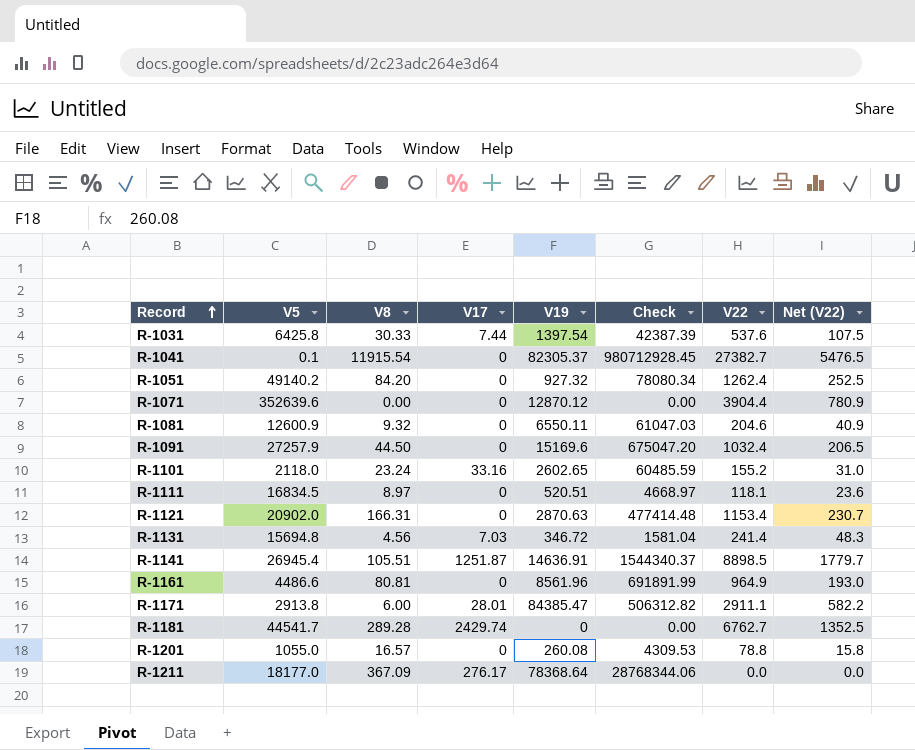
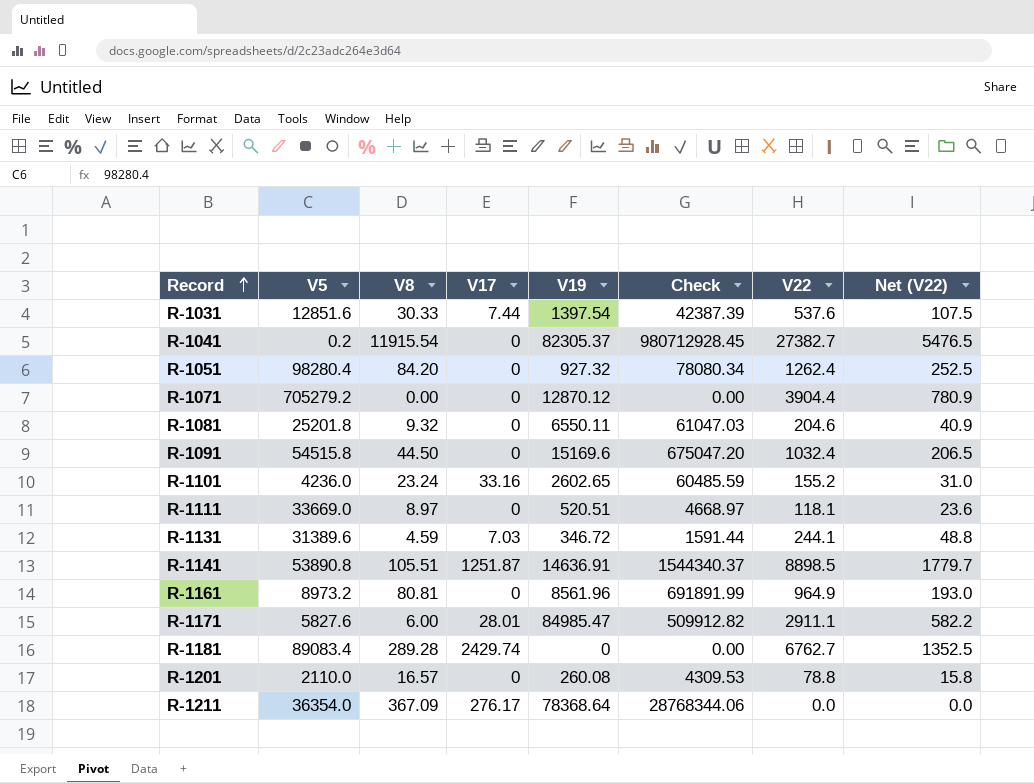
row R-1121: 20902.0 | 166.31 | 0 | 2870.63 | 477414.48 | 1153.4 | 230.7 -> none
R-1031 | V5: 6425.8 -> 12851.6
R-1041 | V5: 0.1 -> 0.2
R-1051 | V5: 49140.2 -> 98280.4
R-1071 | V5: 352639.6 -> 705279.2
R-1081 | V5: 12600.9 -> 25201.8
R-1091 | V5: 27257.9 -> 54515.8
R-1101 | V5: 2118.0 -> 4236.0
R-1111 | V5: 16834.5 -> 33669.0
R-1131 | V5: 15694.8 -> 31389.6
R-1131 | V8: 4.56 -> 4.59
R-1131 | Check: 1581.04 -> 1591.44
R-1131 | V22: 241.4 -> 244.1
R-1131 | Net (V22): 48.3 -> 48.8
R-1141 | V5: 26945.4 -> 53890.8
R-1161 | V5: 4486.6 -> 8973.2
R-1171 | V5: 2913.8 -> 5827.6
R-1171 | V19: 84385.47 -> 84985.47
R-1171 | Check: 506312.82 -> 509912.82
R-1181 | V5: 44541.7 -> 89083.4
R-1201 | V5: 1055.0 -> 2110.0
R-1211 | V5: 18177.0 -> 36354.0

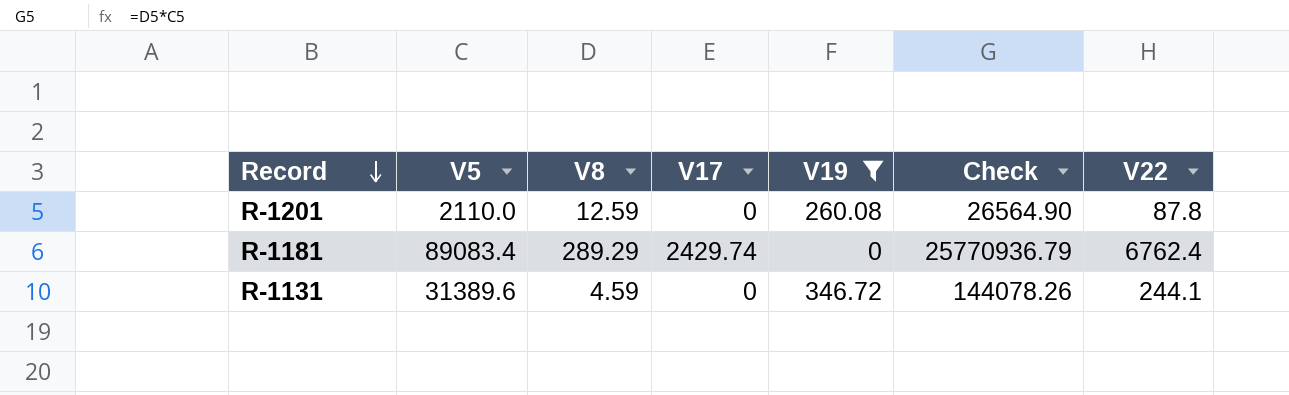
filter: none -> V19 <= 346.72
row order: Record ascending -> Record descending
column Net (V22) | formula: [V22] * 0.2 -> none
column Check | formula: [V8] * [V19] -> [V5] * [V8]
R-1201 | V8: 16.57 -> 12.59
R-1201 | V22: 78.8 -> 87.8
R-1181 | V8: 289.28 -> 289.29
R-1181 | V22: 6762.7 -> 6762.4
R-1131 | V17: 7.03 -> 0

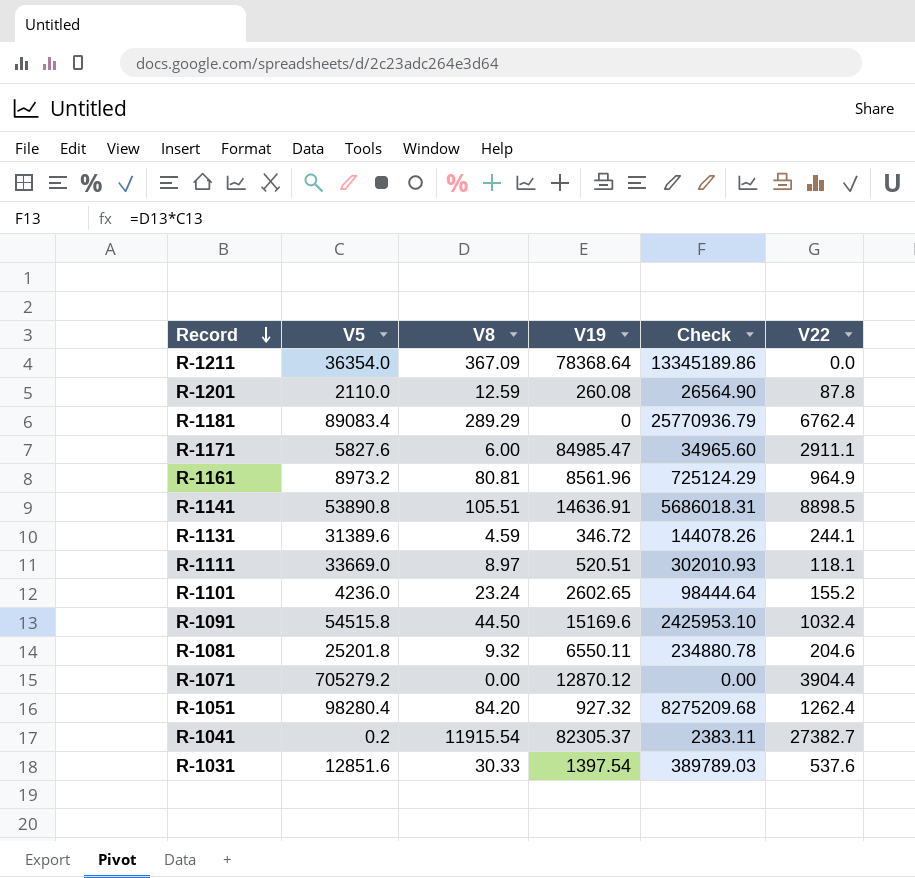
filter: V19 <= 346.72 -> none
column V17 | position: 4 -> none

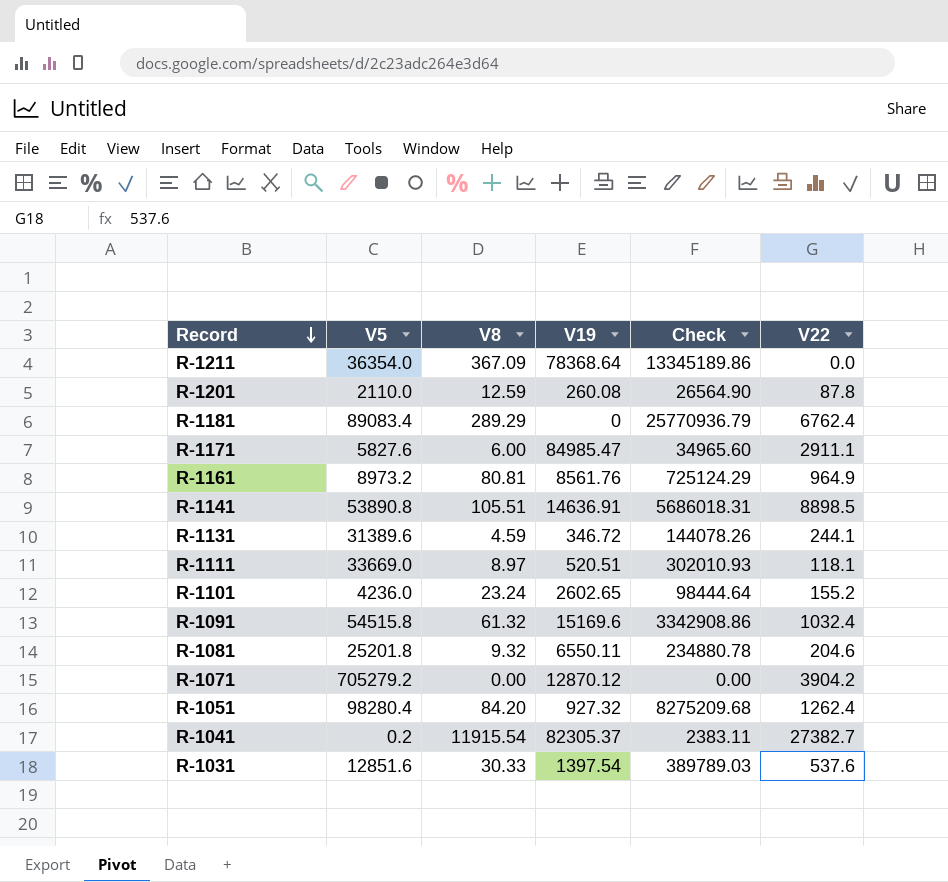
R-1161 | V19: 8561.96 -> 8561.76
R-1091 | V8: 44.50 -> 61.32
R-1091 | Check: 2425953.10 -> 3342908.86
R-1071 | V22: 3904.4 -> 3904.2

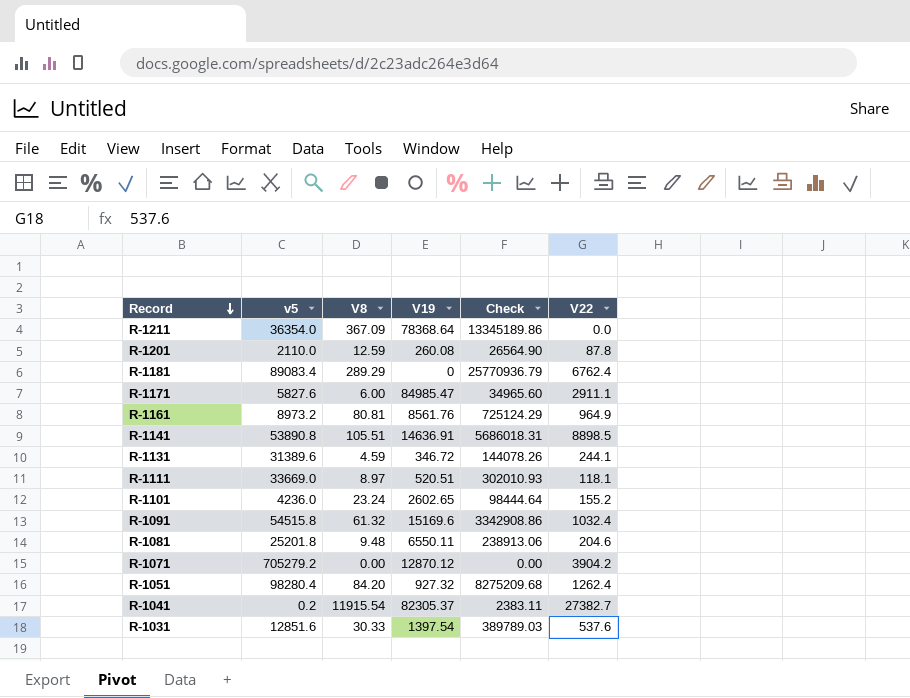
column name: V5 -> v5
R-1081 | V8: 9.32 -> 9.48
R-1081 | Check: 234880.78 -> 238913.06

